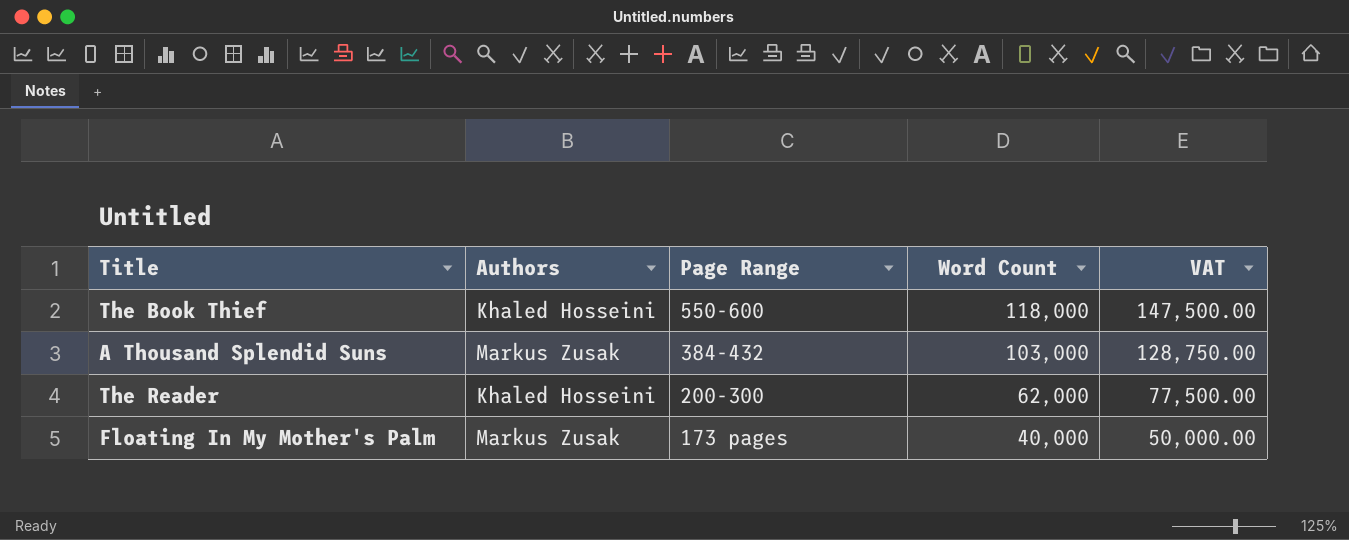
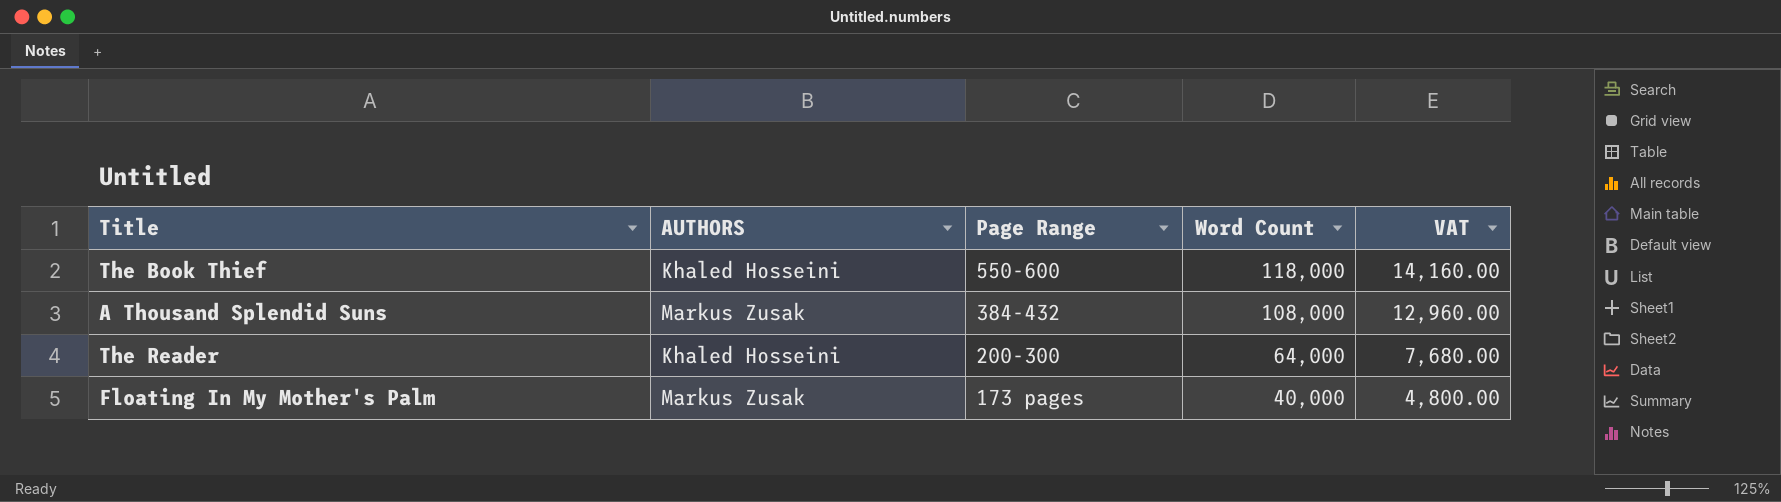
column name: Authors -> AUTHORS
column VAT | formula: [Word Count] * 1.25 -> [Word Count] * 0.12
A Thousand Splendid Suns | Word Count: 103,000 -> 108,000
The Reader | Word Count: 62,000 -> 64,000

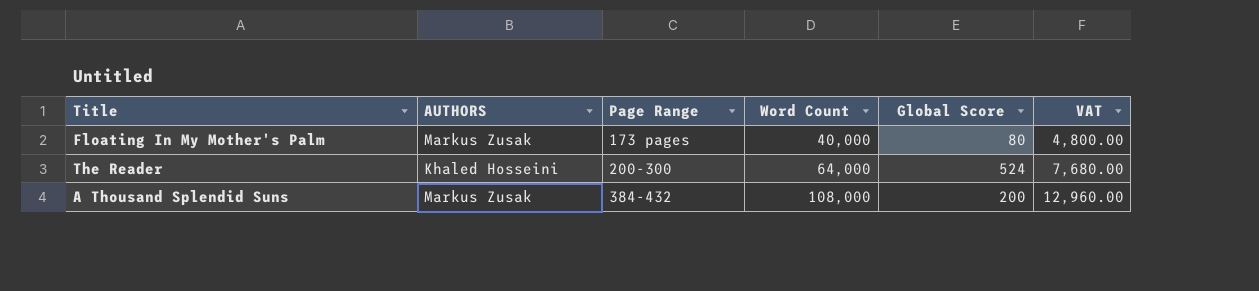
row order: Page Range descending -> Page Range ascending
column Global Score | position: none -> 5
row The Book Thief: Khaled Hosseini | 550-600 | 118,000 | 14,160.00 -> none

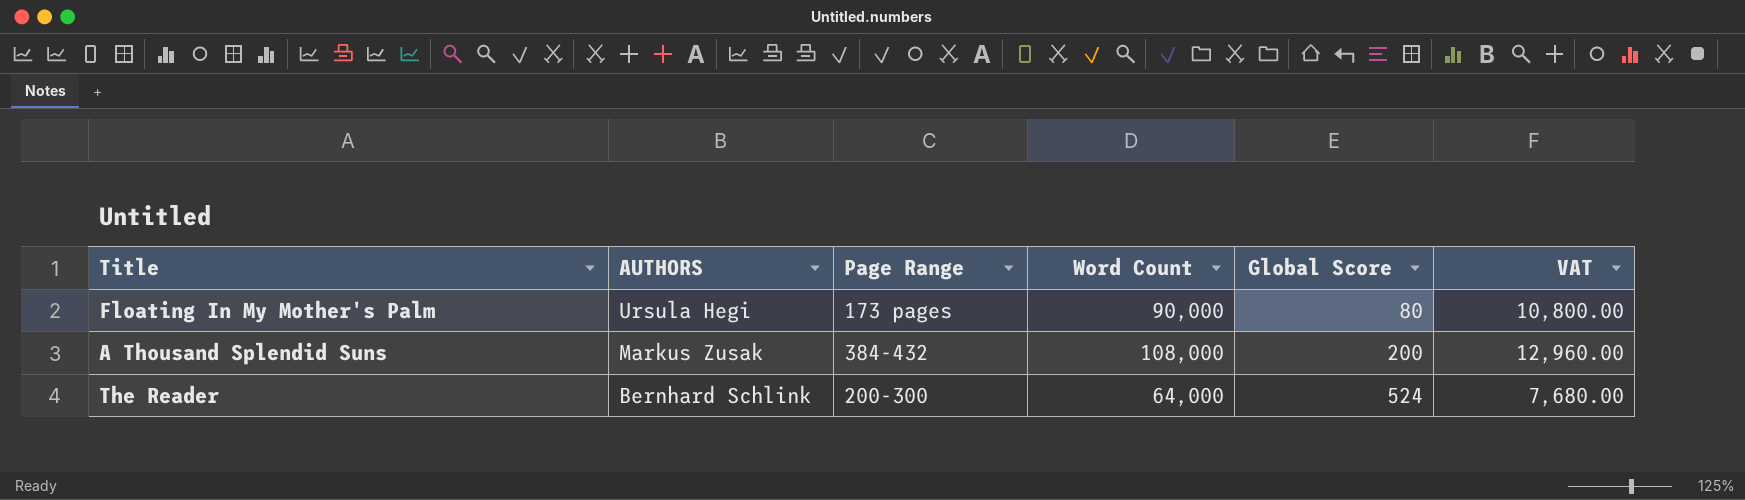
row order: Page Range ascending -> AUTHORS descending
Floating In My Mother's Palm | AUTHORS: Markus Zusak -> Ursula Hegi
Floating In My Mother's Palm | Word Count: 40,000 -> 90,000
Floating In My Mother's Palm | VAT: 4,800.00 -> 10,800.00
The Reader | AUTHORS: Khaled Hosseini -> Bernhard Schlink

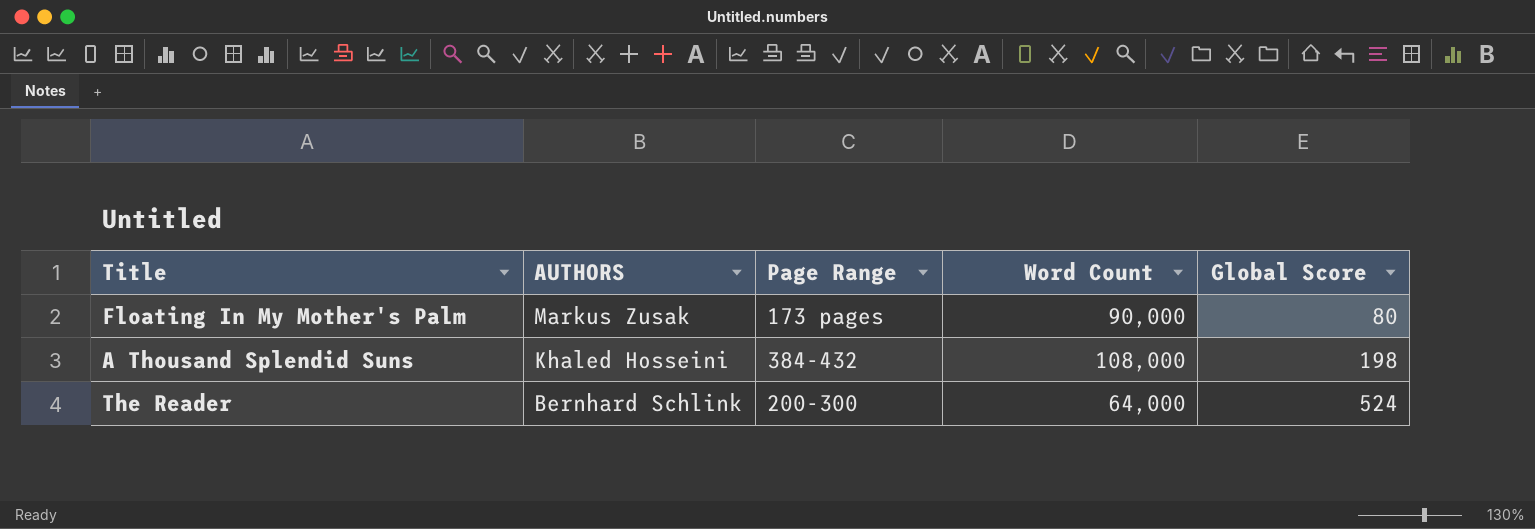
column VAT | formula: [Word Count] * 0.12 -> none
Floating In My Mother's Palm | AUTHORS: Ursula Hegi -> Markus Zusak
A Thousand Splendid Suns | AUTHORS: Markus Zusak -> Khaled Hosseini
A Thousand Splendid Suns | Global Score: 200 -> 198

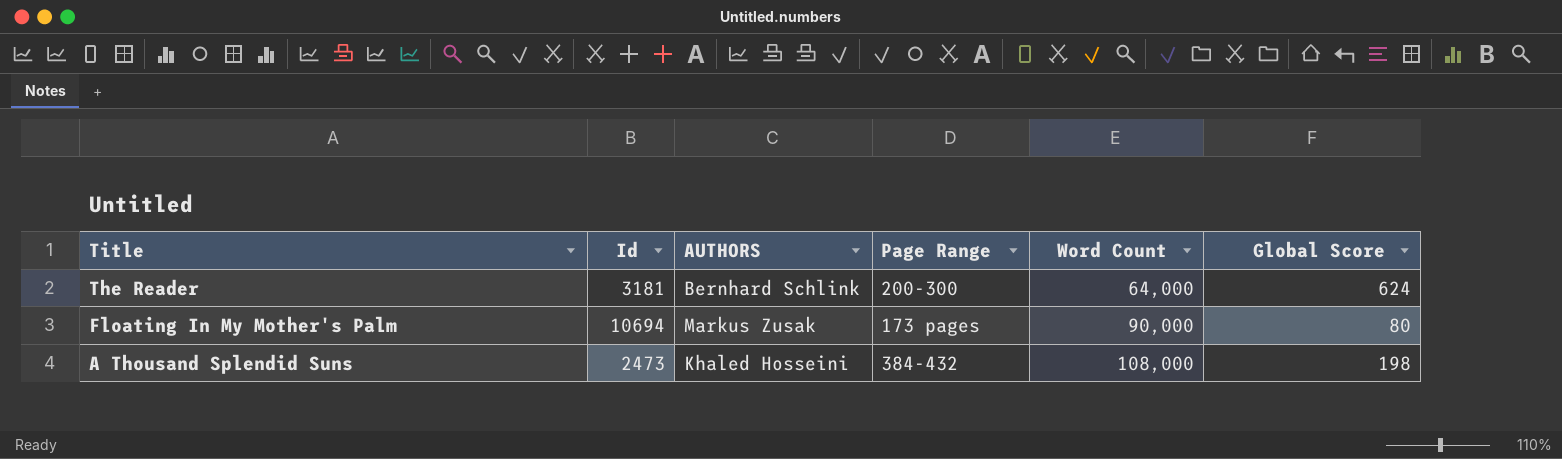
row order: AUTHORS descending -> Title descending
column Id | position: none -> 2
The Reader | Global Score: 524 -> 624

